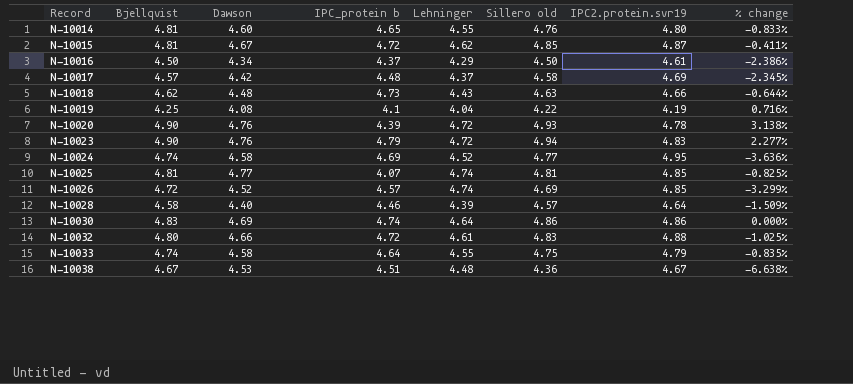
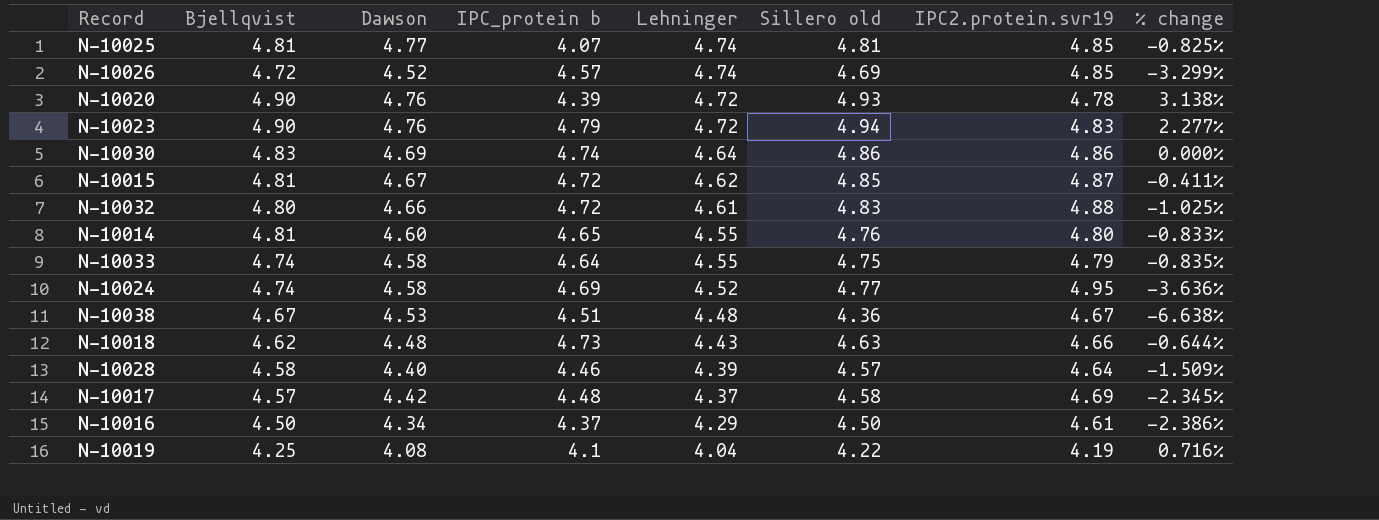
row order: Record ascending -> Lehninger descending

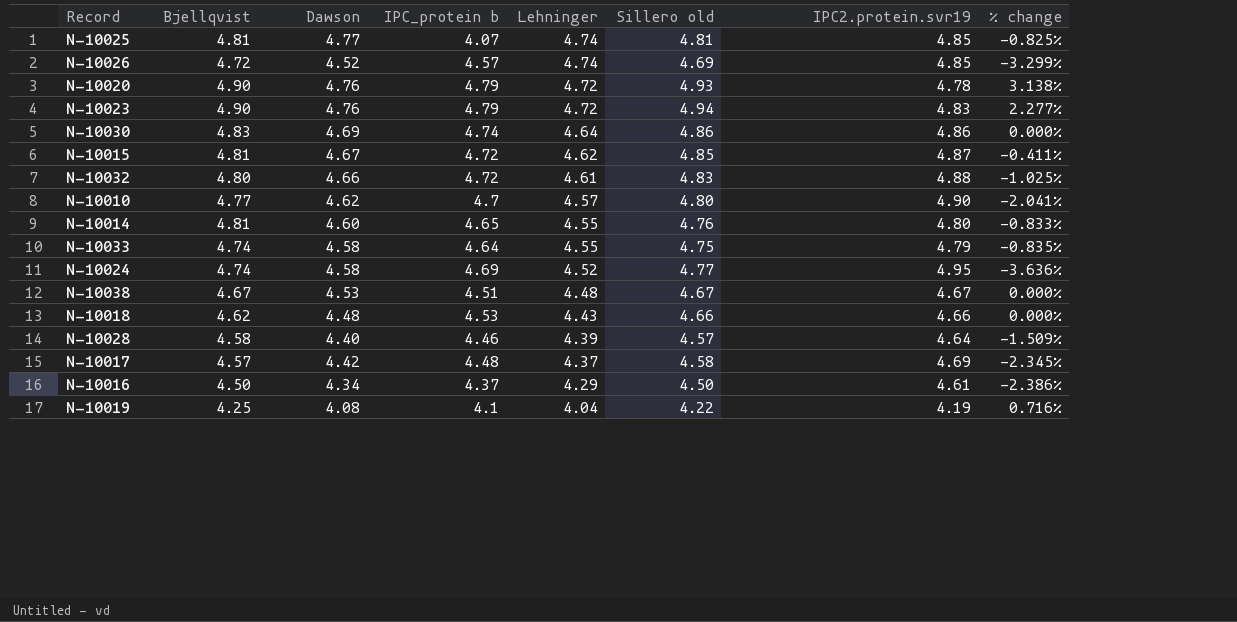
N-10020 | IPC_protein b: 4.39 -> 4.79
row N-10010: none -> 4.77 | 4.62 | 4.7 | 4.57 | 4.80 | 4.90 | -2.041%
N-10038 | Sillero old: 4.36 -> 4.67
N-10038 | % change: -6.638% -> 0.000%
N-10018 | IPC_protein b: 4.73 -> 4.53
N-10018 | Sillero old: 4.63 -> 4.66
N-10018 | % change: -0.644% -> 0.000%

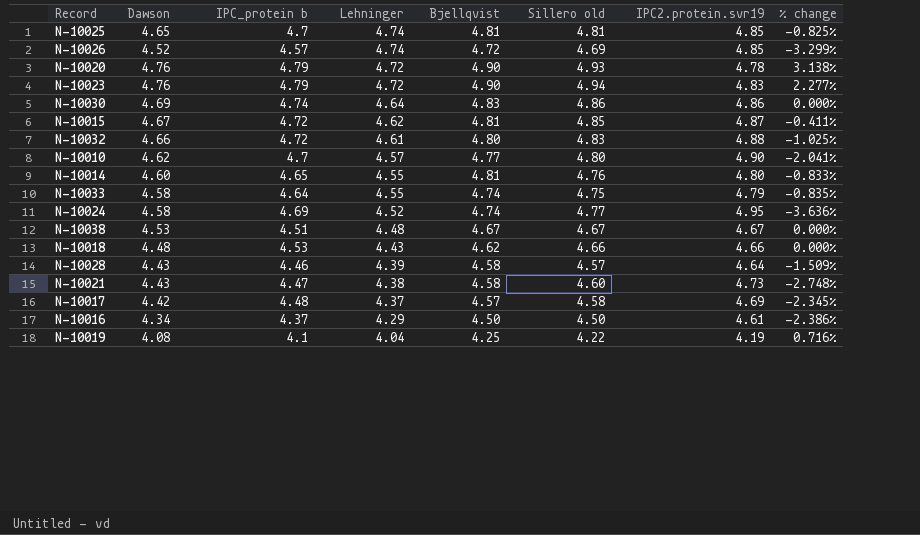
column Bjellqvist | position: 2 -> 5
N-10025 | Dawson: 4.77 -> 4.65
N-10025 | IPC_protein b: 4.07 -> 4.7
N-10028 | Dawson: 4.40 -> 4.43
row N-10021: none -> 4.43 | 4.47 | 4.38 | 4.58 | 4.60 | 4.73 | -2.748%

